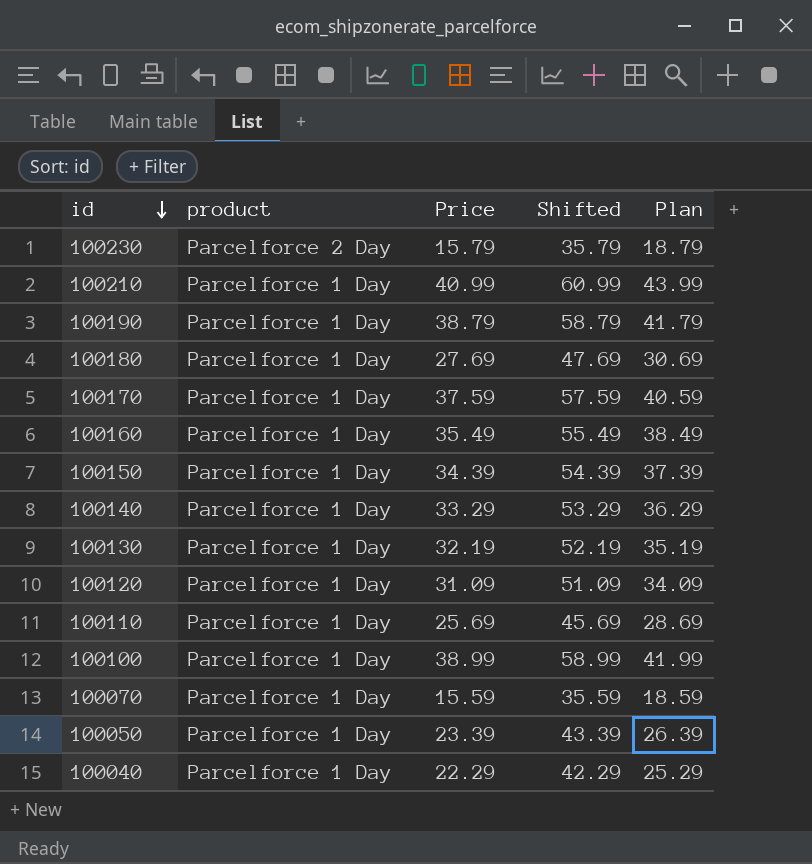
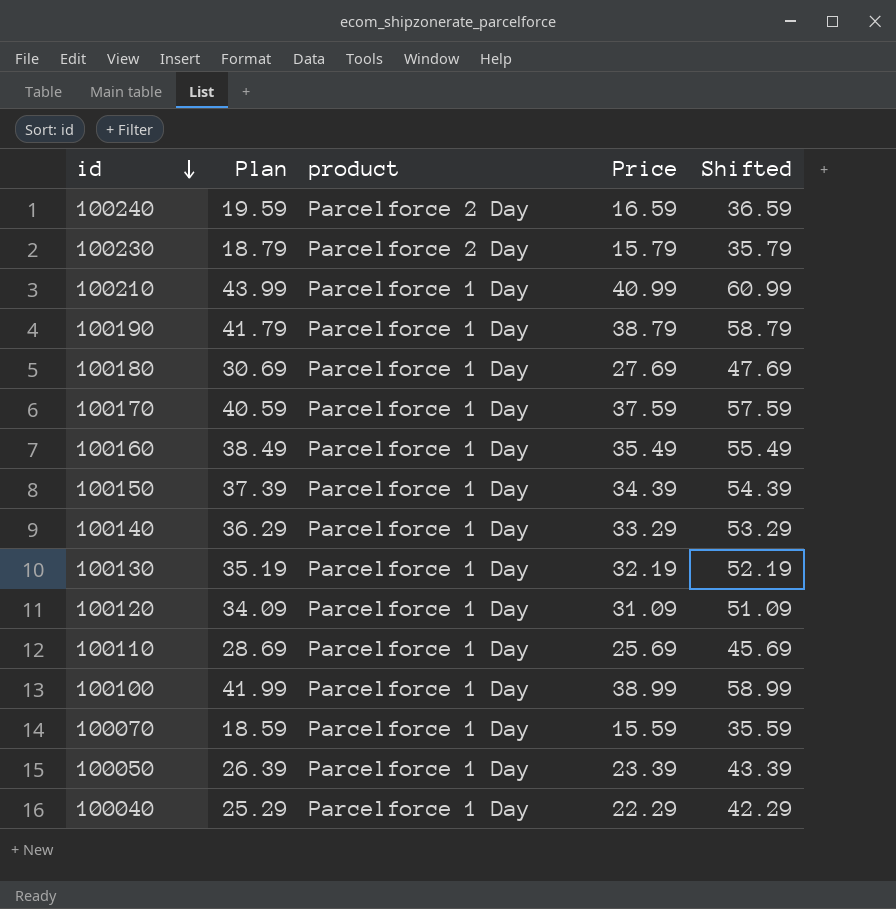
column Plan | position: 5 -> 2
row 100240: none -> 19.59 | Parcelforce 2 Day | 16.59 | 36.59

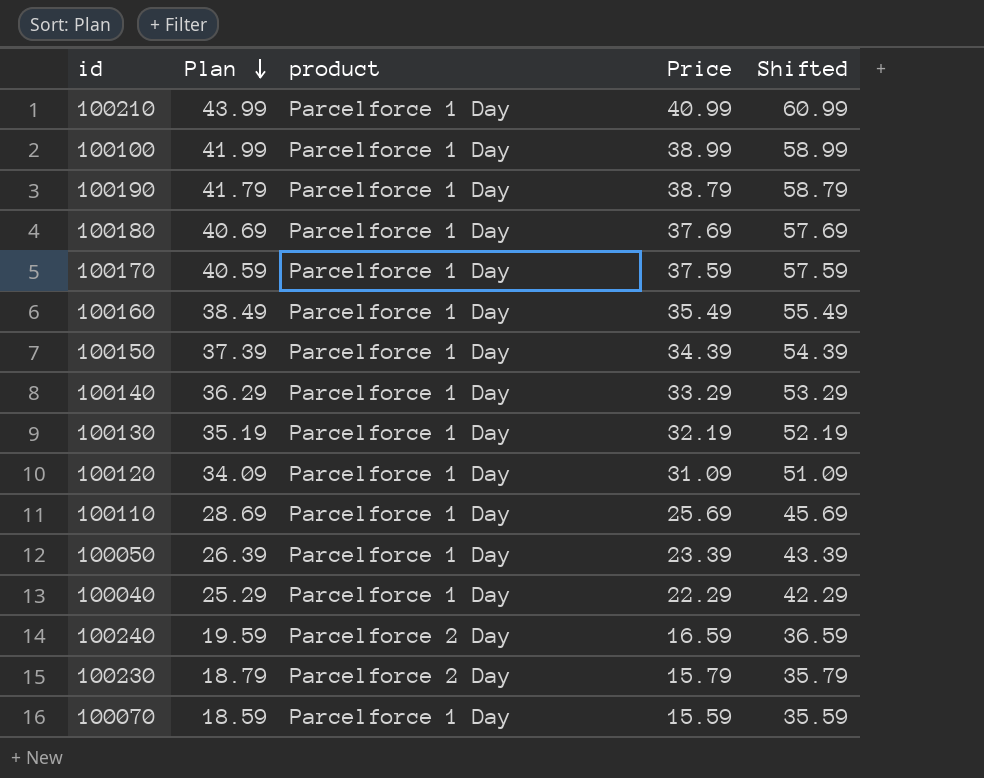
row order: id descending -> Plan descending
100180 | Plan: 30.69 -> 40.69
100180 | Price: 27.69 -> 37.69
100180 | Shifted: 47.69 -> 57.69

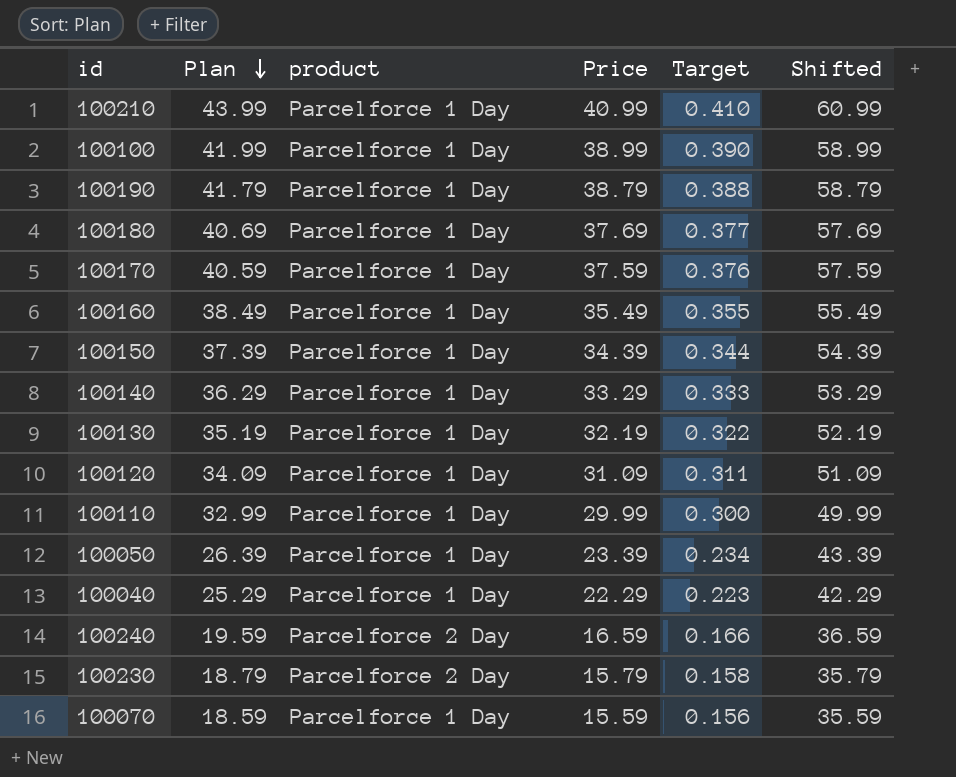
column Target | formula: none -> [Price] * 0.01
100110 | Plan: 28.69 -> 32.99
100110 | Price: 25.69 -> 29.99
100110 | Shifted: 45.69 -> 49.99

